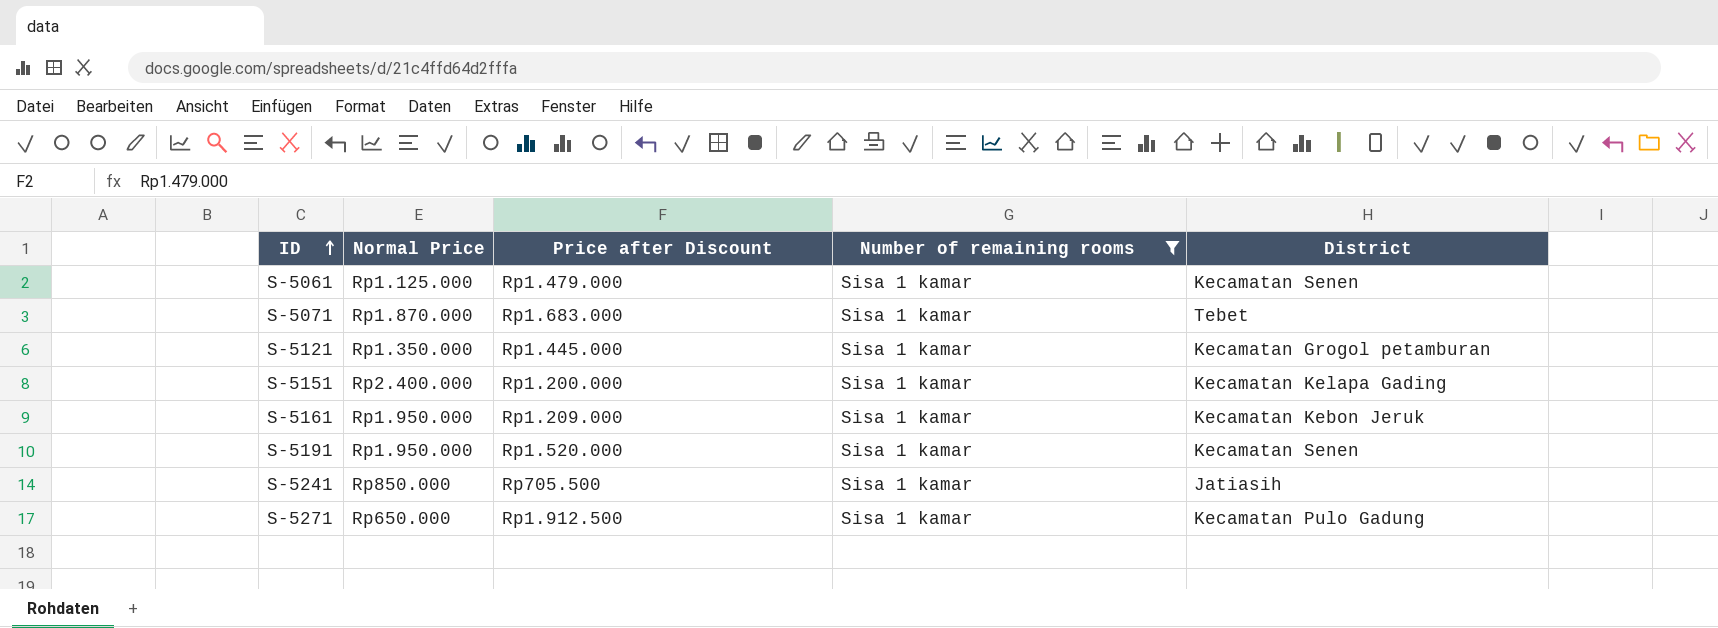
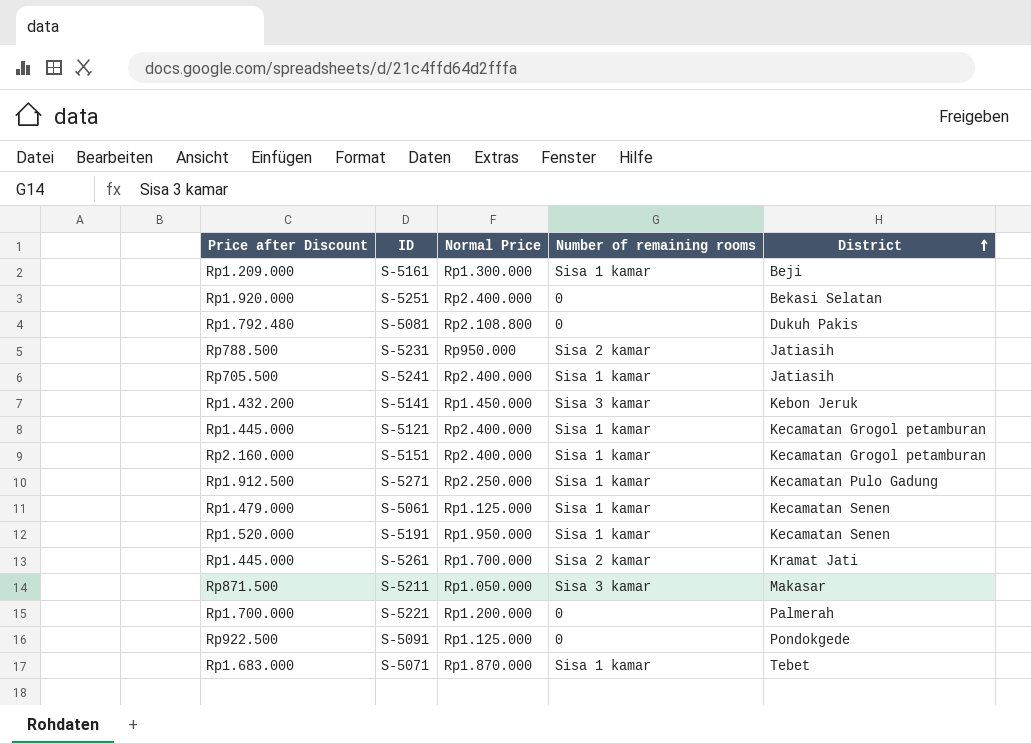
filter: Number of remaining rooms = Sisa 1 kamar -> none
row order: ID ascending -> District ascending
column Price after Discount | position: 3 -> 1
S-5161 | Normal Price: Rp1.950.000 -> Rp1.300.000
S-5161 | District: Kecamatan Kebon Jeruk -> Beji
S-5241 | Normal Price: Rp850.000 -> Rp2.400.000
S-5121 | Normal Price: Rp1.350.000 -> Rp2.400.000
S-5151 | Price after Discount: Rp1.200.000 -> Rp2.160.000
S-5151 | District: Kecamatan Kelapa Gading -> Kecamatan Grogol petamburan
S-5271 | Normal Price: Rp650.000 -> Rp2.250.000

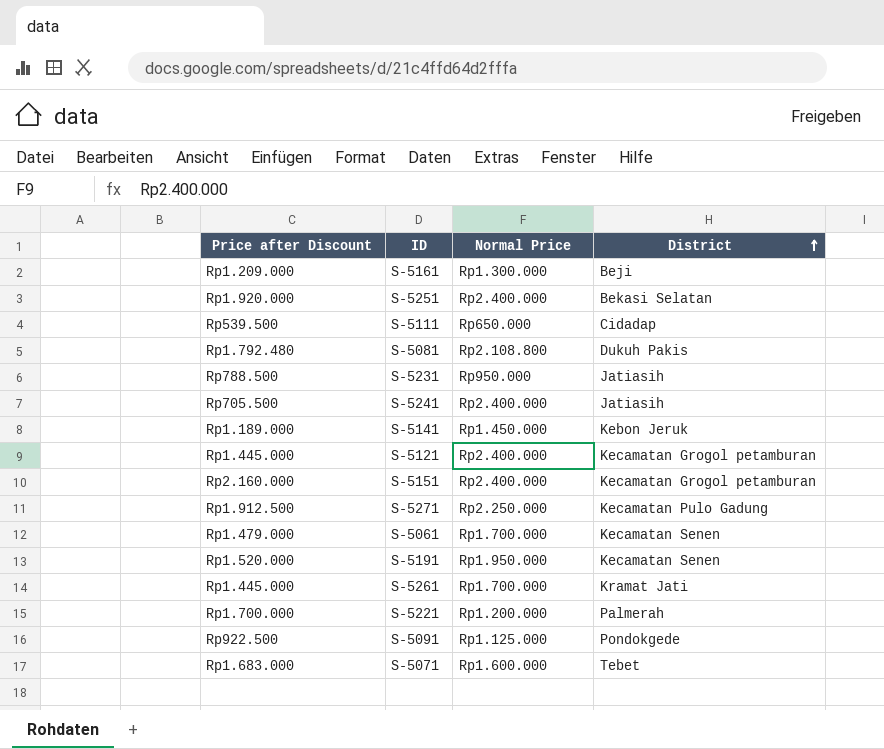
column Number of remaining rooms | position: 4 -> none
row S-5211: Rp871.500 | Rp1.050.000 | Sisa 3 kamar | Makasar -> none
row S-5111: none -> Rp539.500 | Rp650.000 | Cidadap
S-5141 | Price after Discount: Rp1.432.200 -> Rp1.189.000
S-5061 | Normal Price: Rp1.125.000 -> Rp1.700.000
S-5071 | Normal Price: Rp1.870.000 -> Rp1.600.000

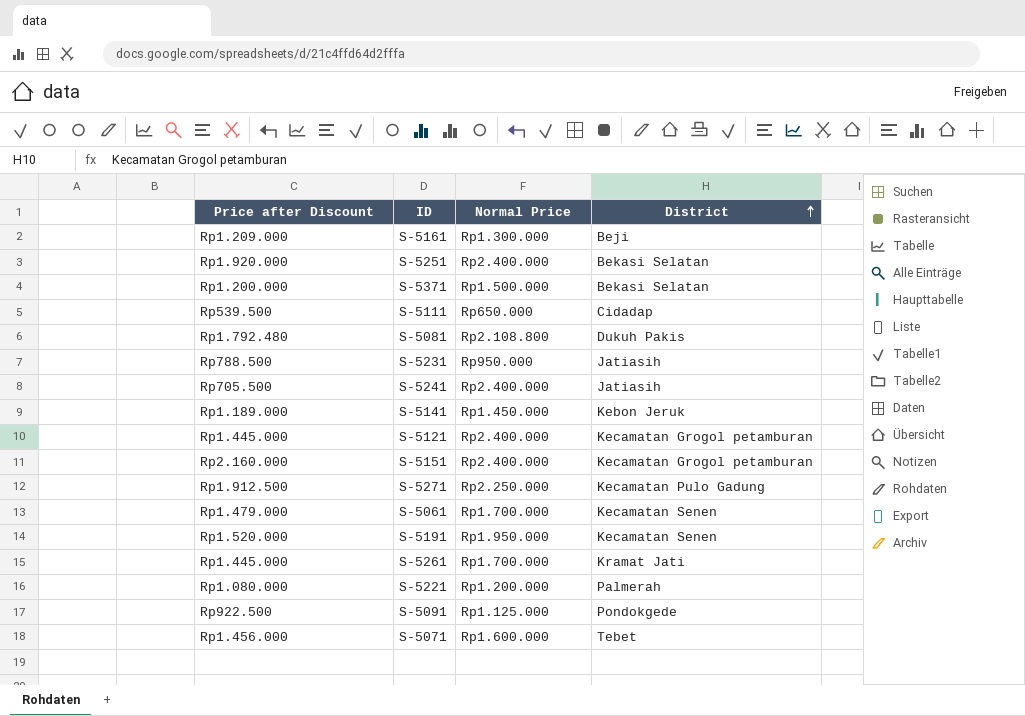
row S-5371: none -> Rp1.200.000 | Rp1.500.000 | Bekasi Selatan
S-5221 | Price after Discount: Rp1.700.000 -> Rp1.080.000
S-5071 | Price after Discount: Rp1.683.000 -> Rp1.456.000

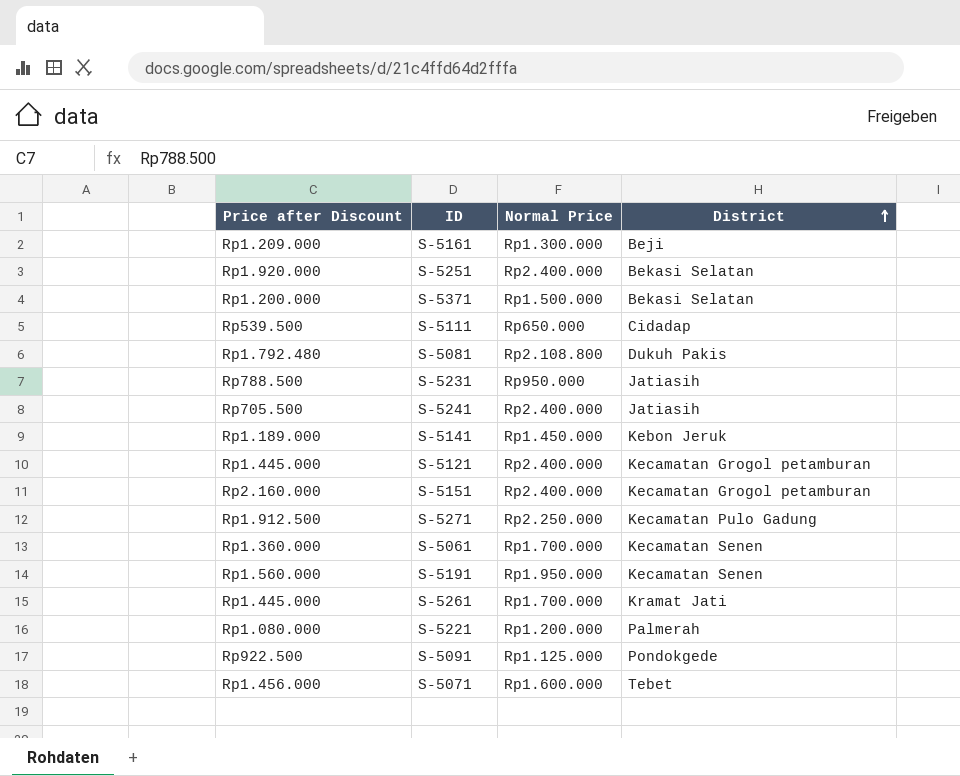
S-5061 | Price after Discount: Rp1.479.000 -> Rp1.360.000
S-5191 | Price after Discount: Rp1.520.000 -> Rp1.560.000

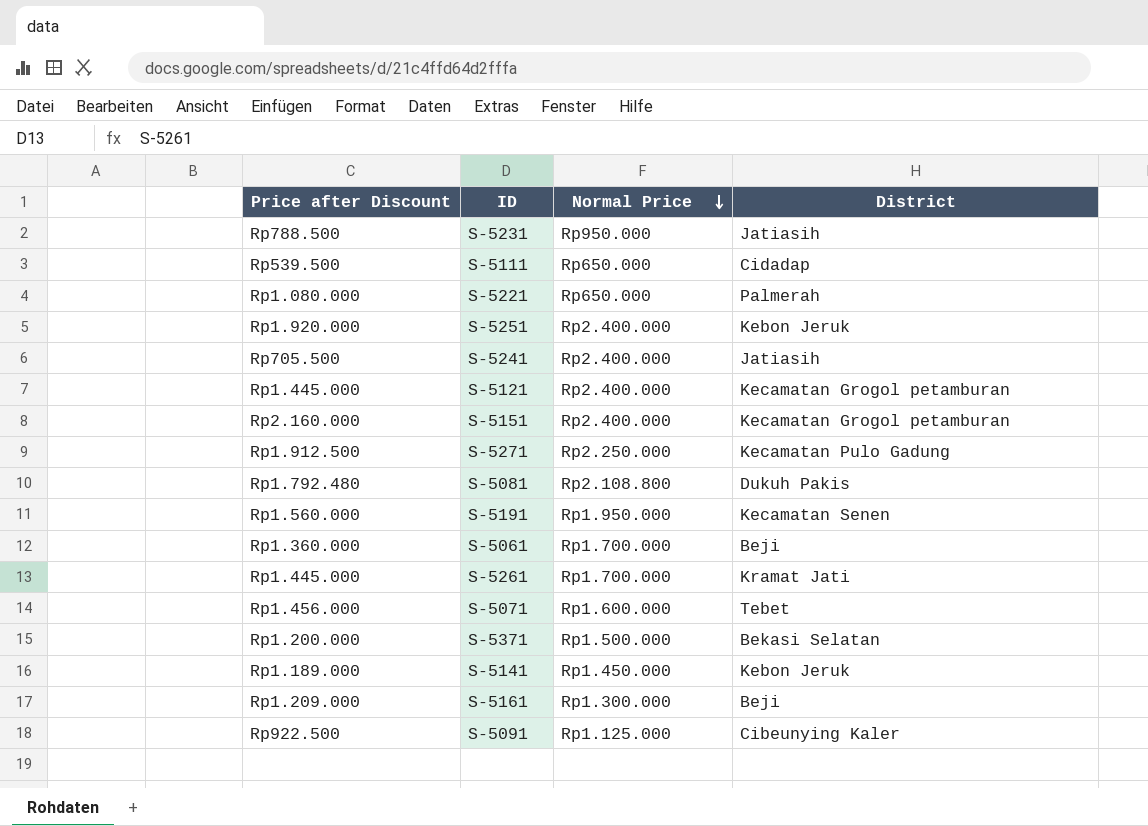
row order: District ascending -> Normal Price descending
S-5221 | Normal Price: Rp1.200.000 -> Rp650.000
S-5251 | District: Bekasi Selatan -> Kebon Jeruk
S-5061 | District: Kecamatan Senen -> Beji
S-5091 | District: Pondokgede -> Cibeunying Kaler

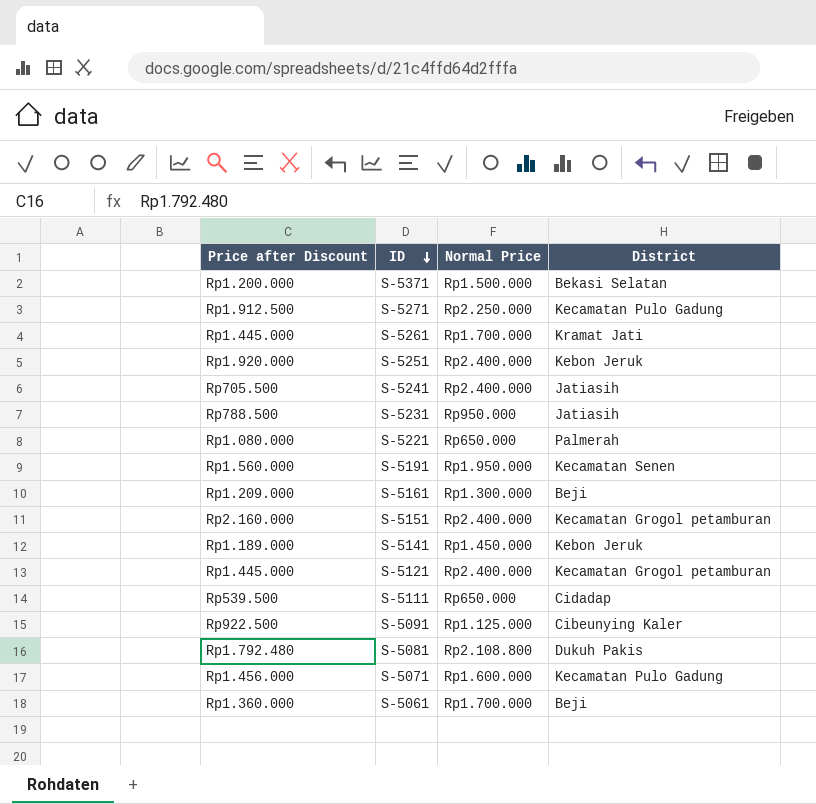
row order: Normal Price descending -> ID descending
S-5071 | District: Tebet -> Kecamatan Pulo Gadung

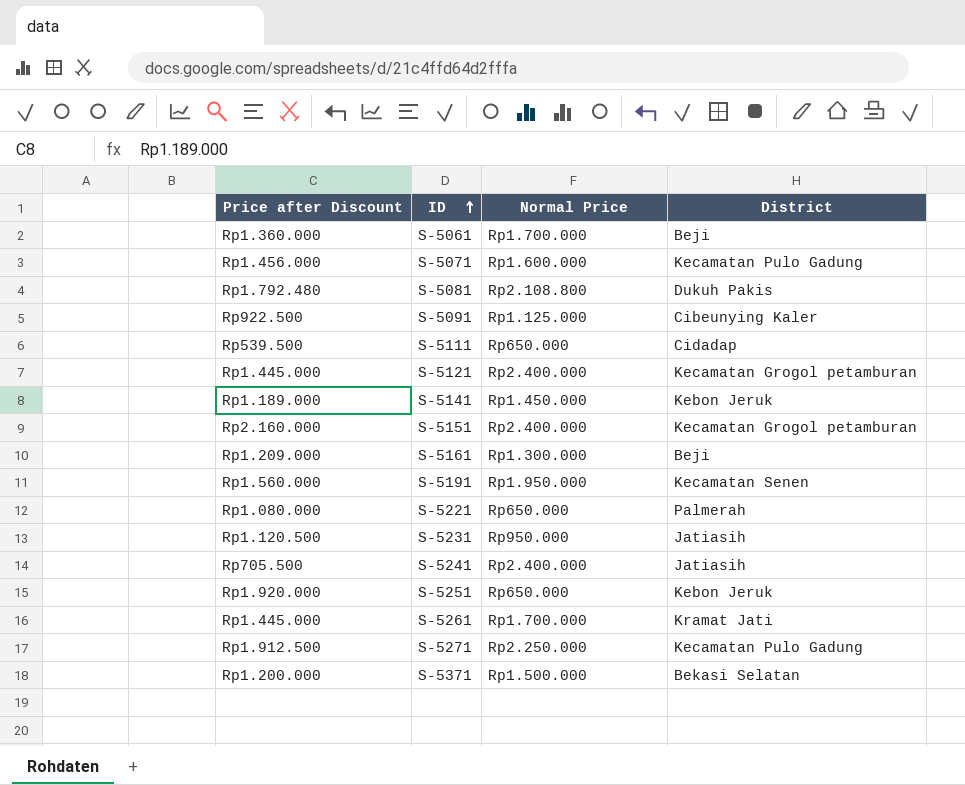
row order: ID descending -> ID ascending
S-5231 | Price after Discount: Rp788.500 -> Rp1.120.500
S-5251 | Normal Price: Rp2.400.000 -> Rp650.000

